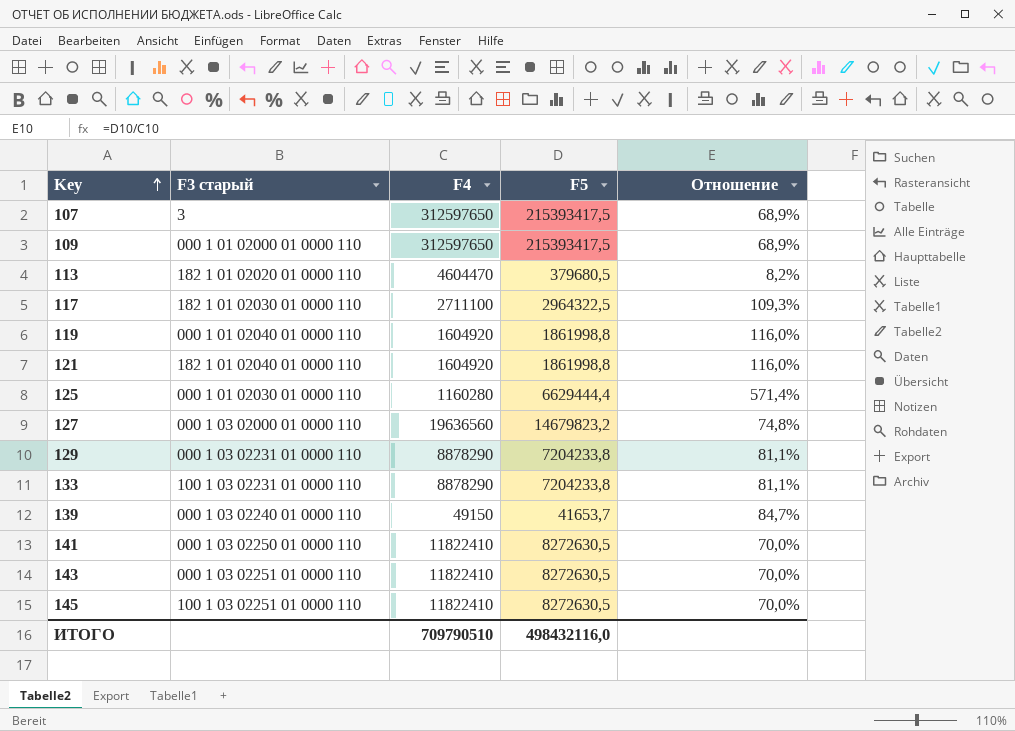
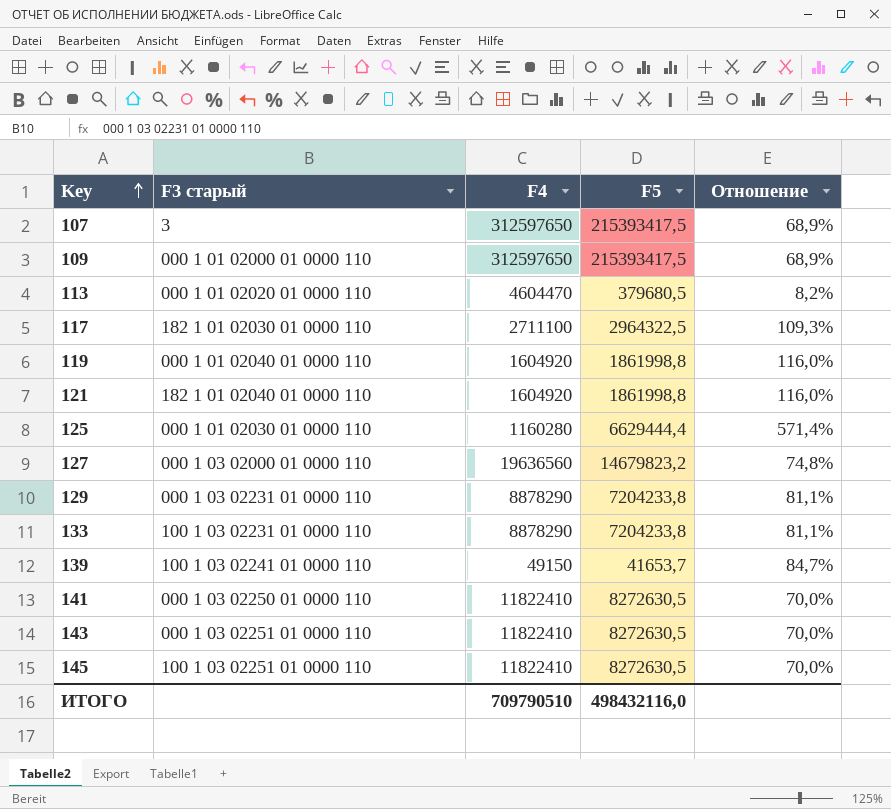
113 | F3 старый: 182 1 01 02020 01 0000 110 -> 000 1 01 02020 01 0000 110
139 | F3 старый: 000 1 03 02240 01 0000 110 -> 100 1 03 02241 01 0000 110

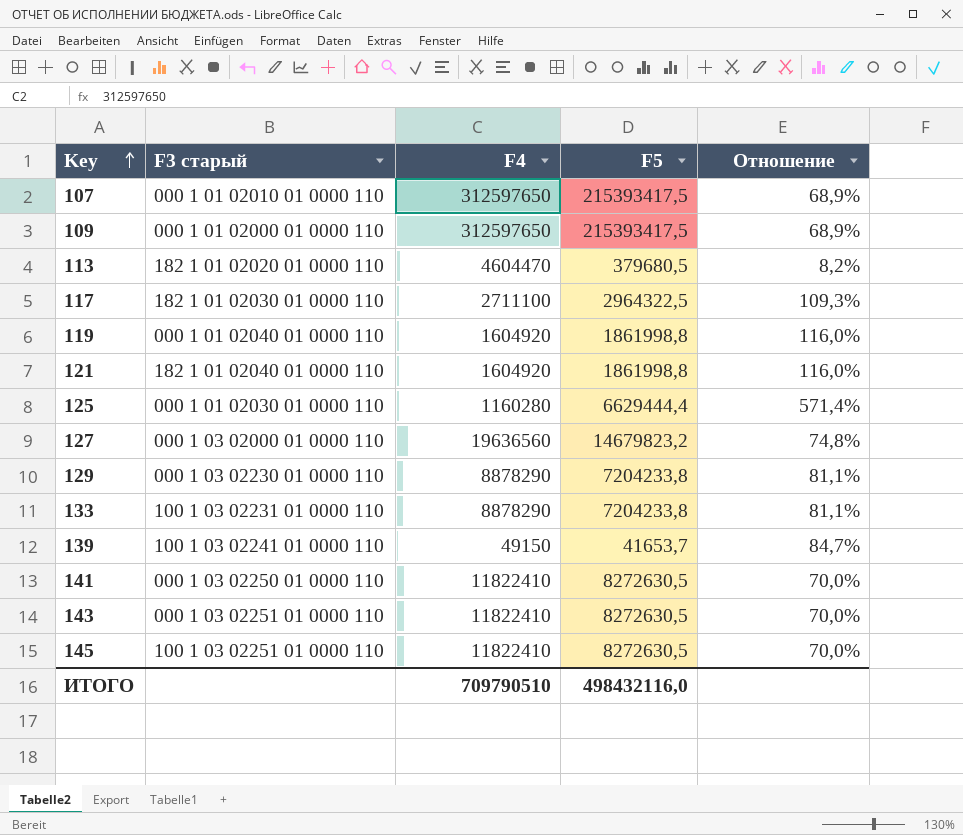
107 | F3 старый: 3 -> 000 1 01 02010 01 0000 110
113 | F3 старый: 000 1 01 02020 01 0000 110 -> 182 1 01 02020 01 0000 110
129 | F3 старый: 000 1 03 02231 01 0000 110 -> 000 1 03 02230 01 0000 110

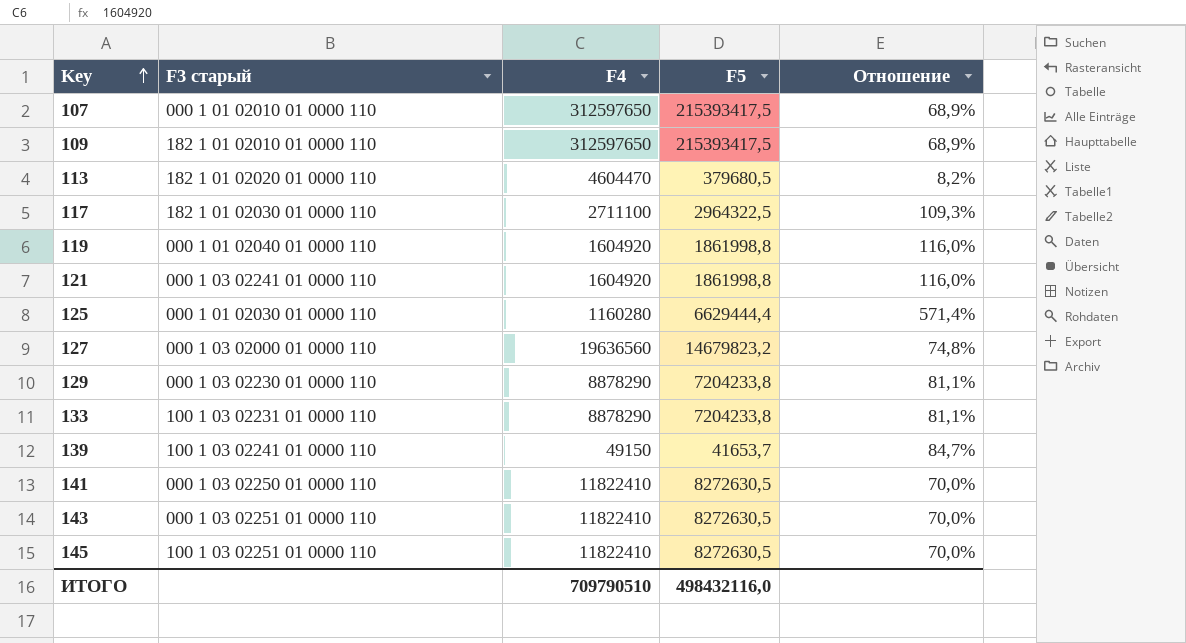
109 | F3 старый: 000 1 01 02000 01 0000 110 -> 182 1 01 02010 01 0000 110
121 | F3 старый: 182 1 01 02040 01 0000 110 -> 000 1 03 02241 01 0000 110

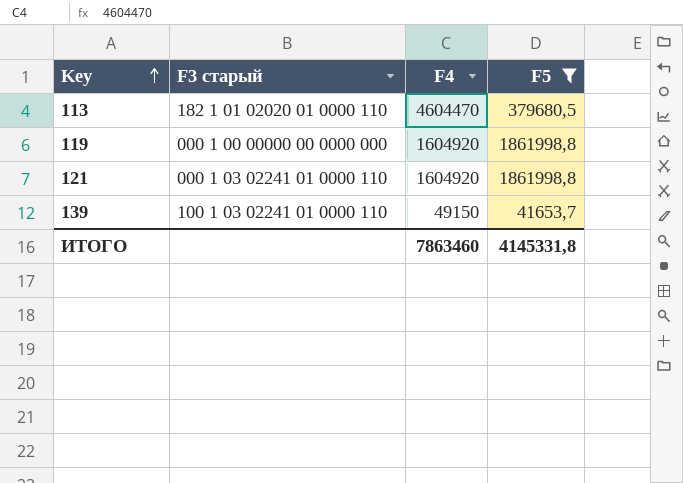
filter: none -> F5 <= 1861998,8
column Отношение | formula: [F5] / [F4] -> none
119 | F3 старый: 000 1 01 02040 01 0000 110 -> 000 1 00 00000 00 0000 000
ИТОГО | F4: 709790510 -> 7863460
ИТОГО | F5: 498432116,0 -> 4145331,8

